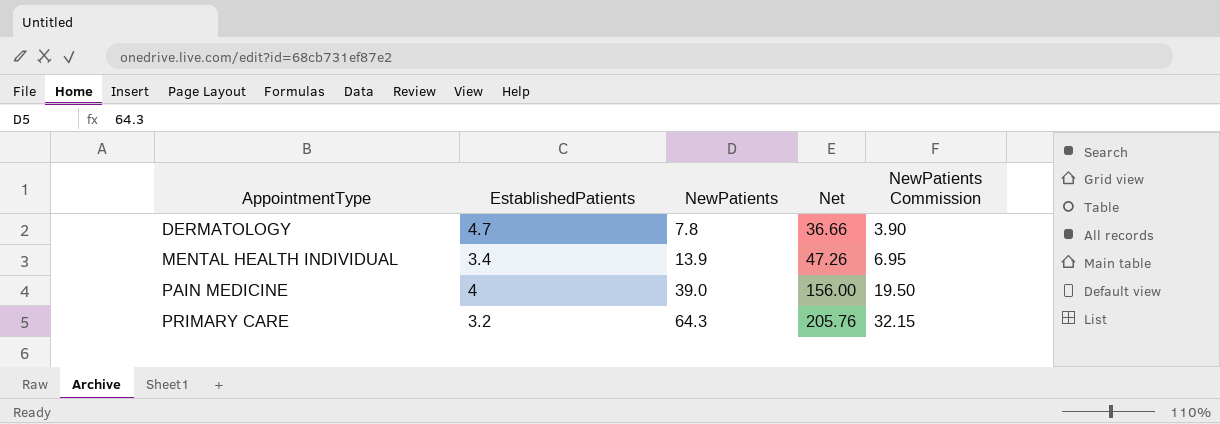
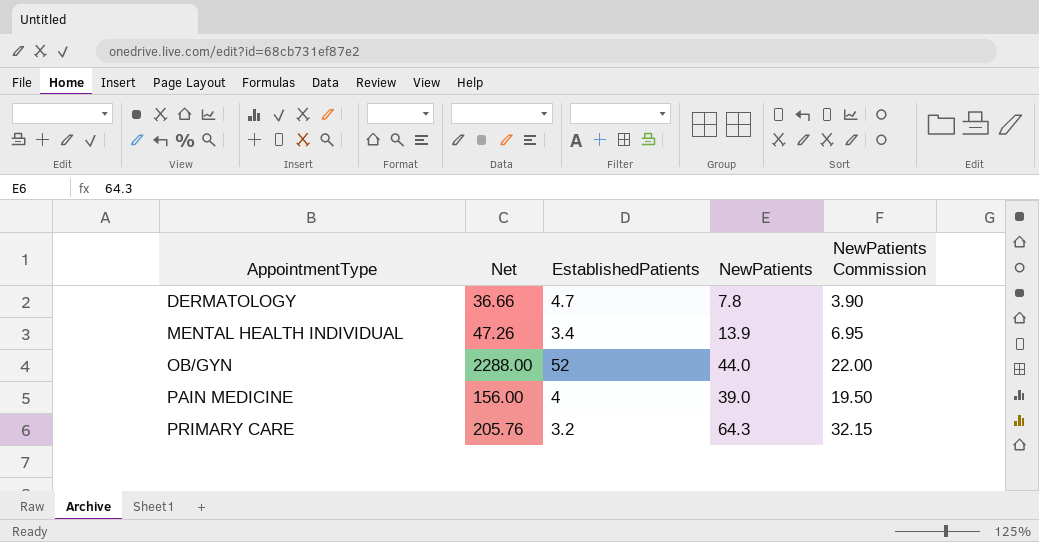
column Net | position: 4 -> 2
row OB/GYN: none -> 2288.00 | 52 | 44.0 | 22.00

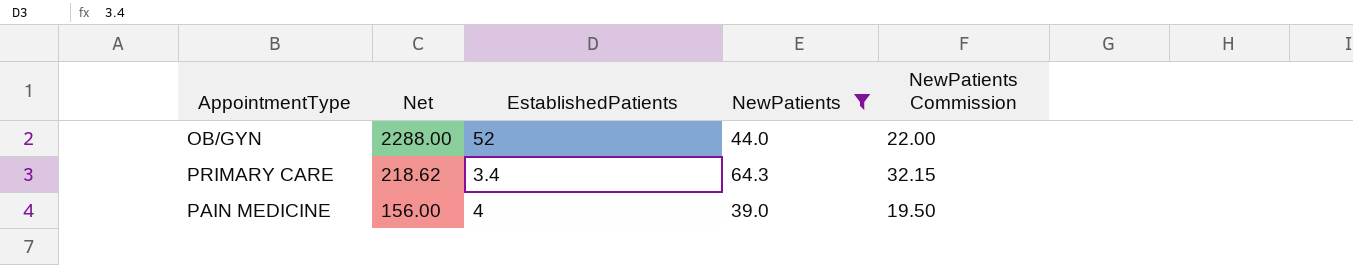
filter: none -> NewPatients >= 39.0
row order: AppointmentType ascending -> Net descending
PRIMARY CARE | Net: 205.76 -> 218.62
PRIMARY CARE | EstablishedPatients: 3.2 -> 3.4

